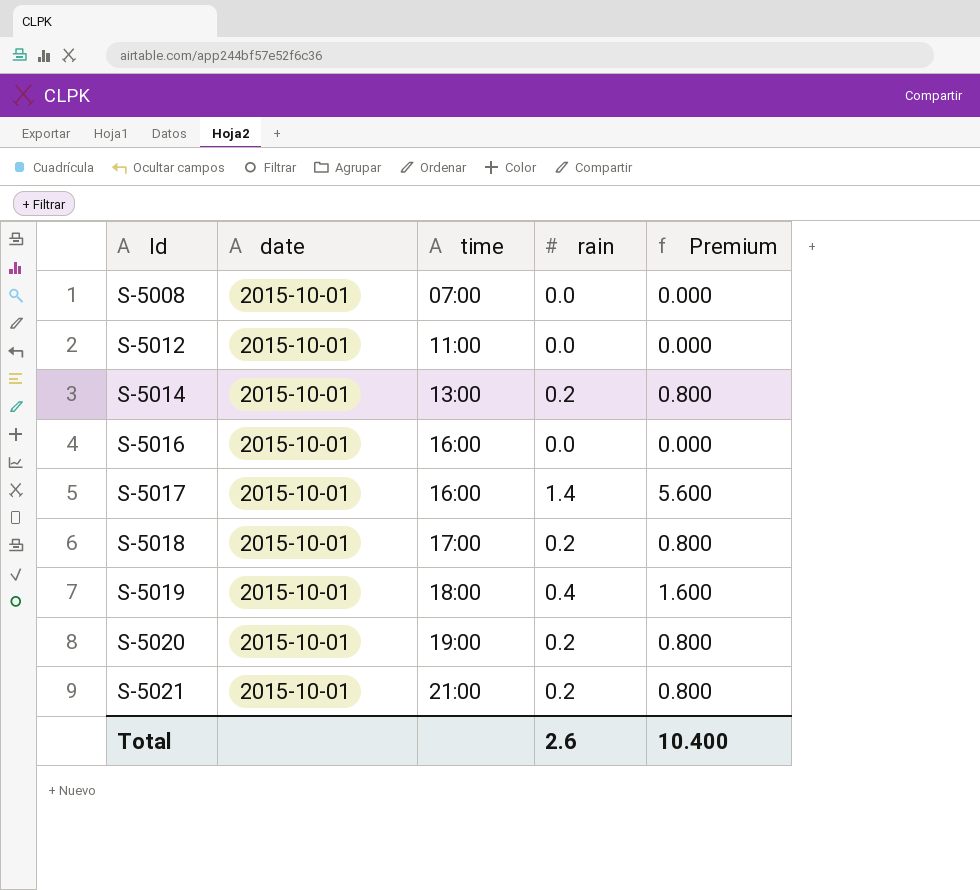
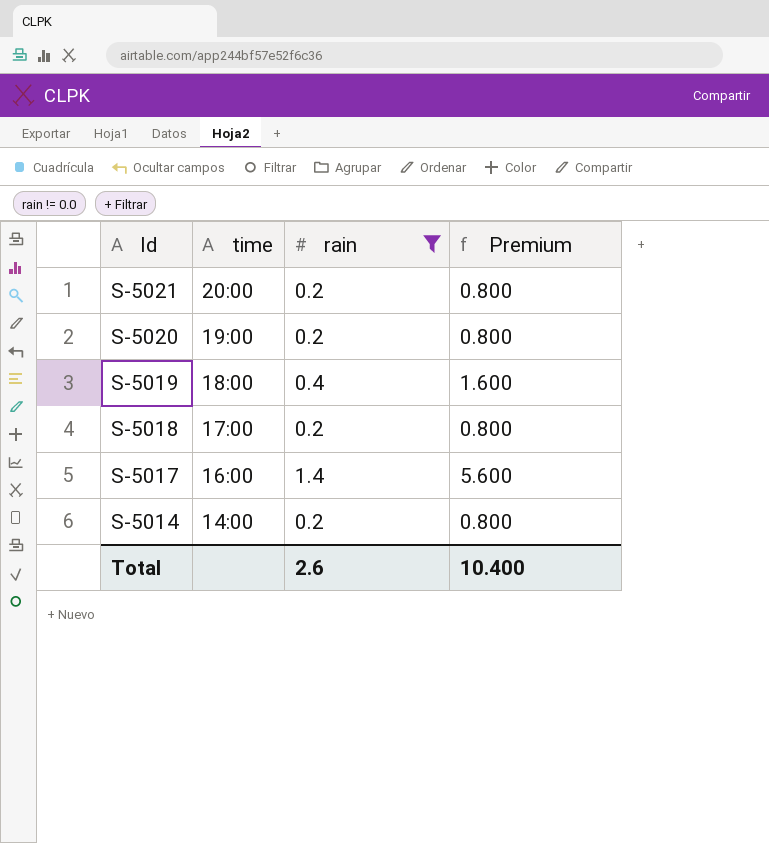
filter: none -> rain != 0.0
row order: Id ascending -> Id descending
column date | position: 2 -> none
S-5021 | time: 21:00 -> 20:00
S-5014 | time: 13:00 -> 14:00

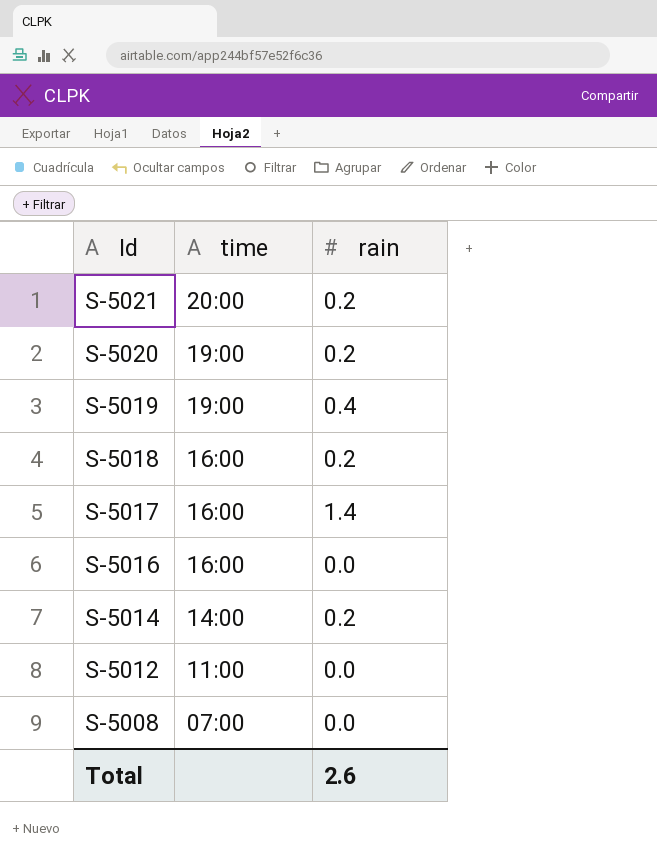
filter: rain != 0.0 -> none
column Premium | formula: [rain] * 4 -> none
S-5019 | time: 18:00 -> 19:00
S-5018 | time: 17:00 -> 16:00

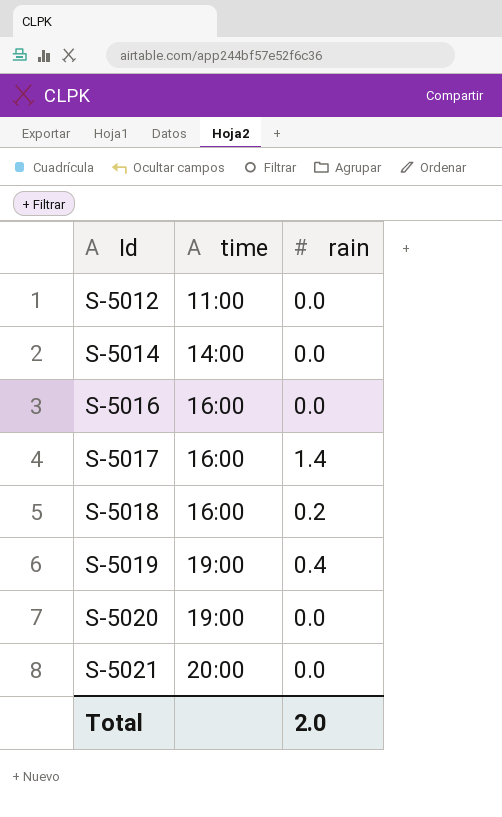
row order: Id descending -> Id ascending
row S-5008: 07:00 | 0.0 -> none
S-5014 | rain: 0.2 -> 0.0
S-5020 | rain: 0.2 -> 0.0
S-5021 | rain: 0.2 -> 0.0
Total | rain: 2.6 -> 2.0

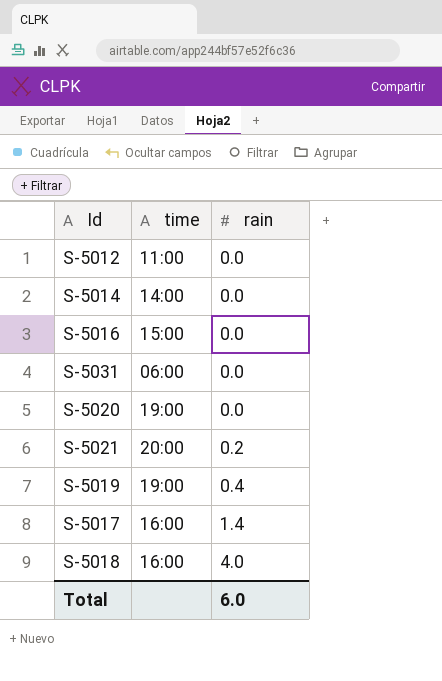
row order: Id ascending -> rain ascending
S-5016 | time: 16:00 -> 15:00
row S-5031: none -> 06:00 | 0.0
S-5021 | rain: 0.0 -> 0.2
S-5018 | rain: 0.2 -> 4.0
Total | rain: 2.0 -> 6.0

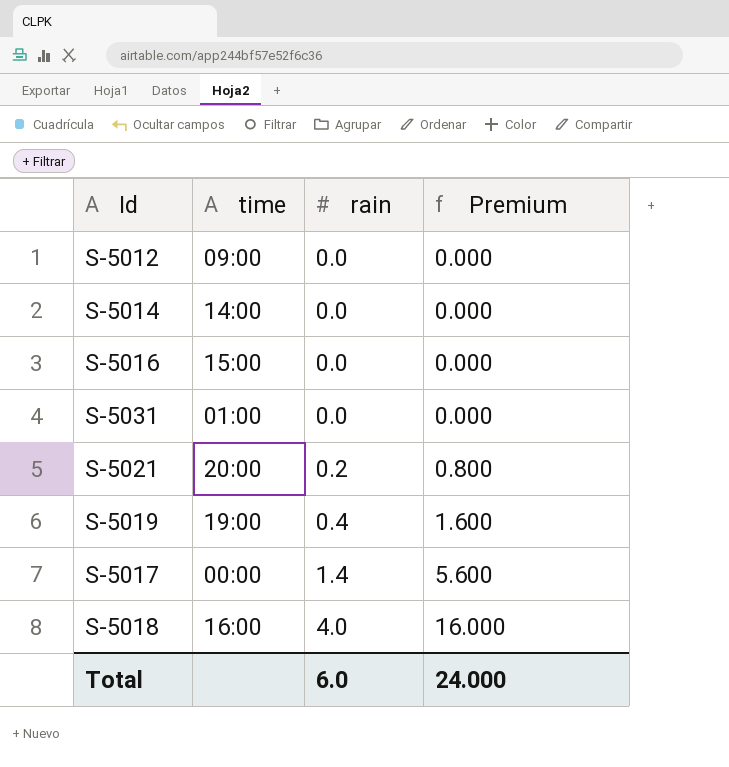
column Premium | formula: none -> [rain] * 4
row S-5020: 19:00 | 0.0 -> none
S-5012 | time: 11:00 -> 09:00
S-5031 | time: 06:00 -> 01:00
S-5017 | time: 16:00 -> 00:00

